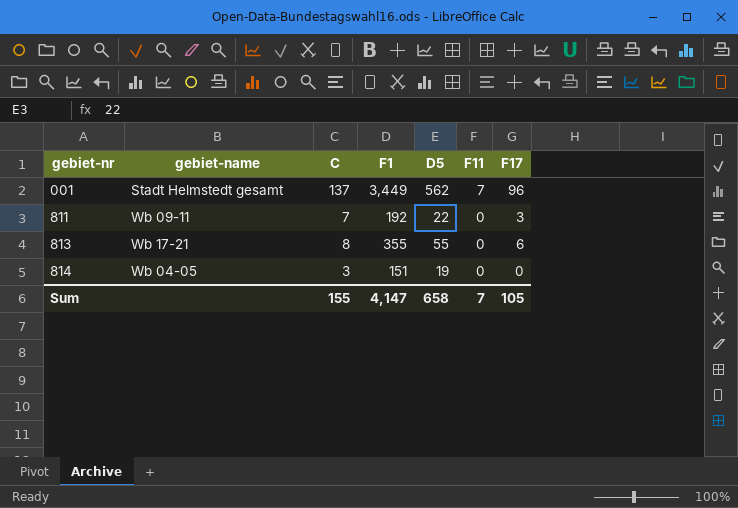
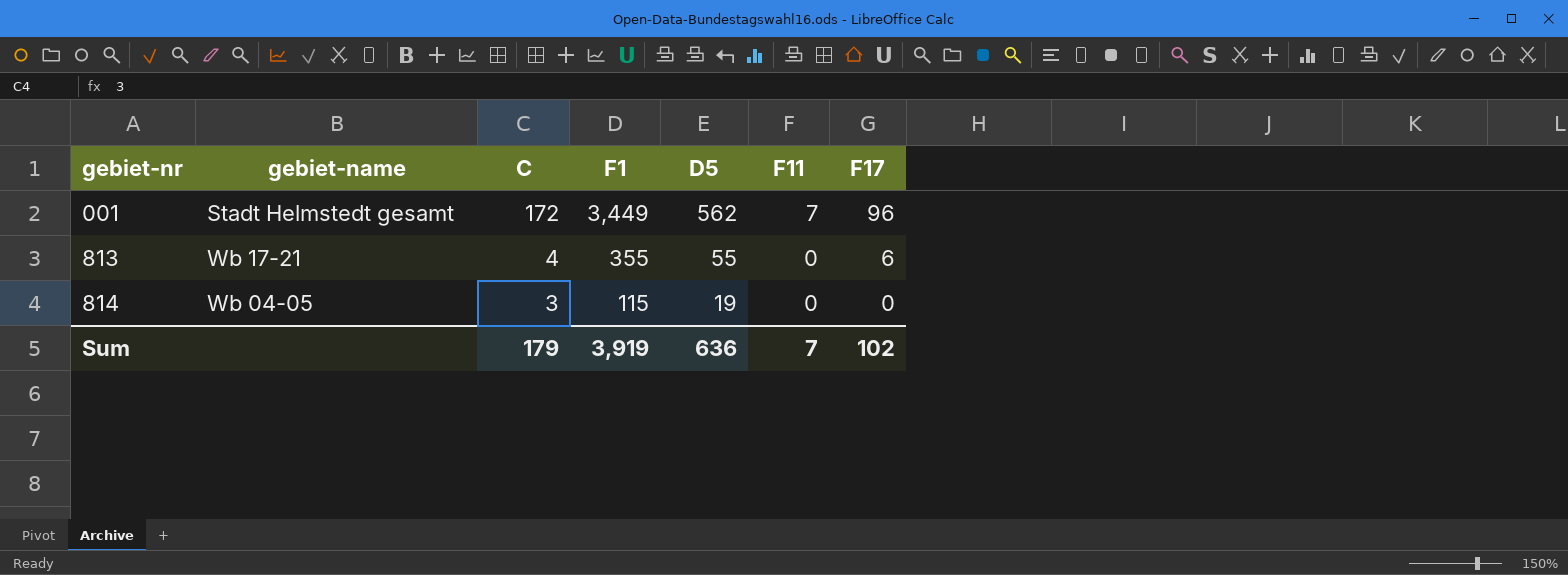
row 811: Wb 09-11 | 7 | 192 | 22 | 0 | 3 -> none
001 | C: 137 -> 172
813 | C: 8 -> 4
814 | F1: 151 -> 115
Sum | C: 155 -> 179
Sum | F1: 4,147 -> 3,919
Sum | D5: 658 -> 636
Sum | F17: 105 -> 102

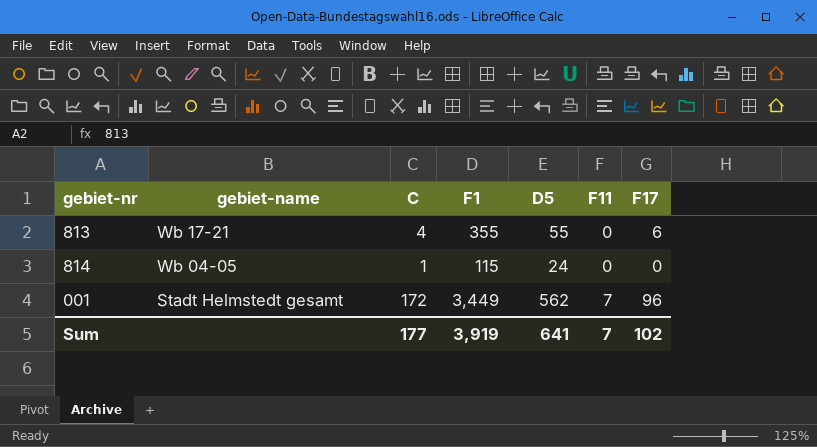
row order: gebiet-nr ascending -> gebiet-name descending
814 | C: 3 -> 1
814 | D5: 19 -> 24
Sum | C: 179 -> 177
Sum | D5: 636 -> 641

